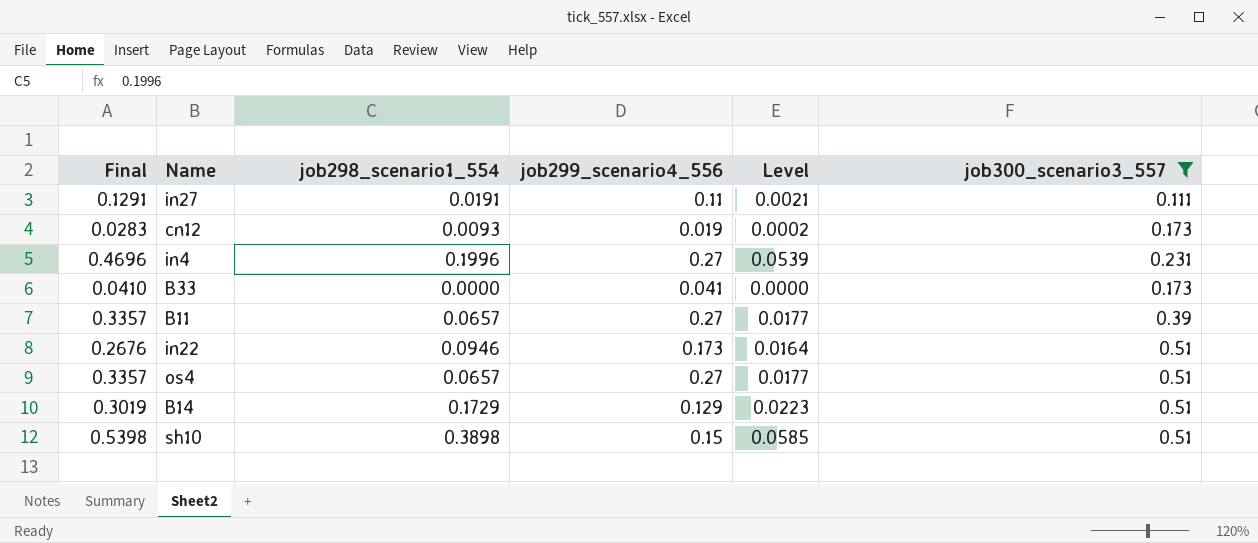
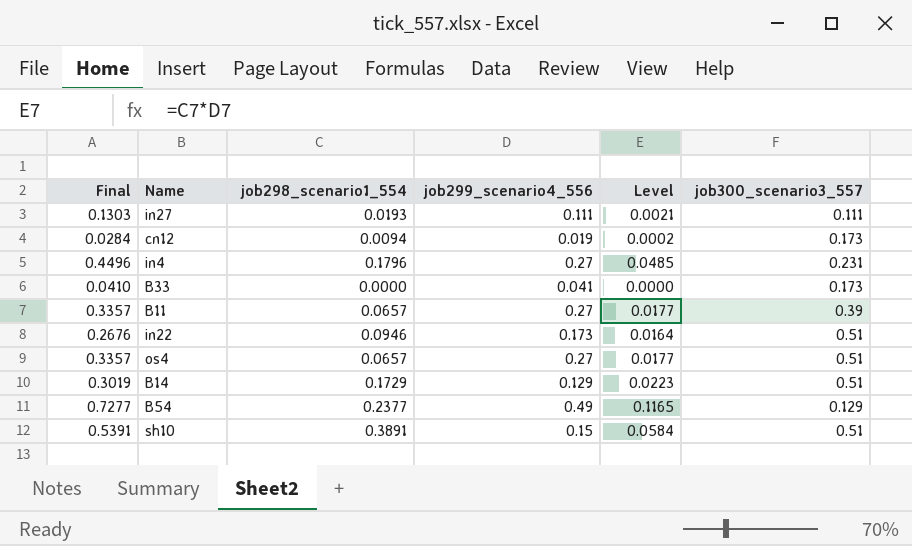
filter: job300_scenario3_557 != 0.129 -> none
in27 | Final: 0.1291 -> 0.1303
in27 | job298_scenario1_554: 0.0191 -> 0.0193
in27 | job299_scenario4_556: 0.11 -> 0.111
cn12 | Final: 0.0283 -> 0.0284
cn12 | job298_scenario1_554: 0.0093 -> 0.0094
in4 | Final: 0.4696 -> 0.4496
in4 | job298_scenario1_554: 0.1996 -> 0.1796
in4 | Level: 0.0539 -> 0.0485
sh10 | Final: 0.5398 -> 0.5391
sh10 | job298_scenario1_554: 0.3898 -> 0.3891
sh10 | Level: 0.0585 -> 0.0584

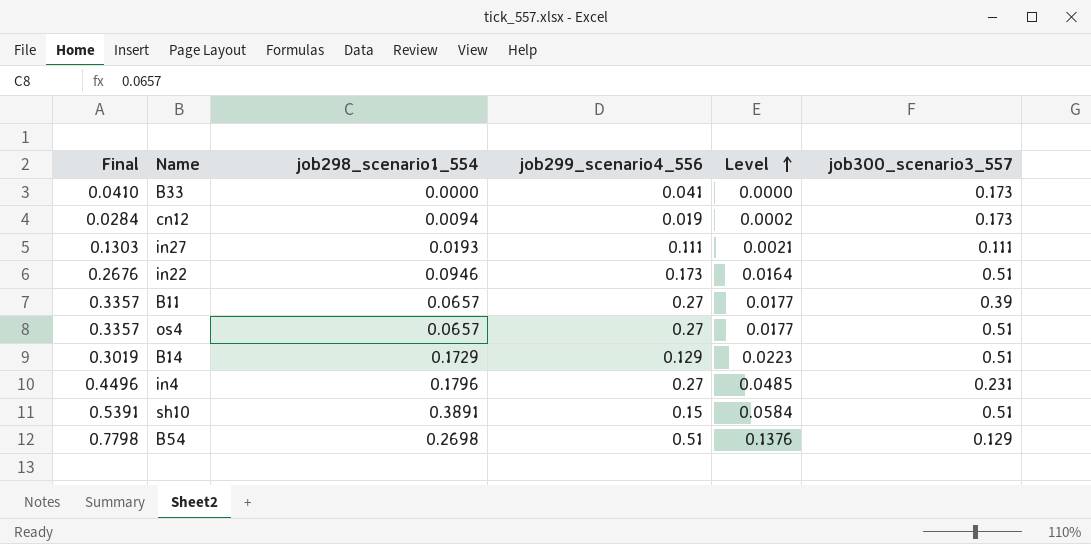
row order: none -> Level ascending
B54 | Final: 0.7277 -> 0.7798
B54 | job298_scenario1_554: 0.2377 -> 0.2698
B54 | job299_scenario4_556: 0.49 -> 0.51
B54 | Level: 0.1165 -> 0.1376

